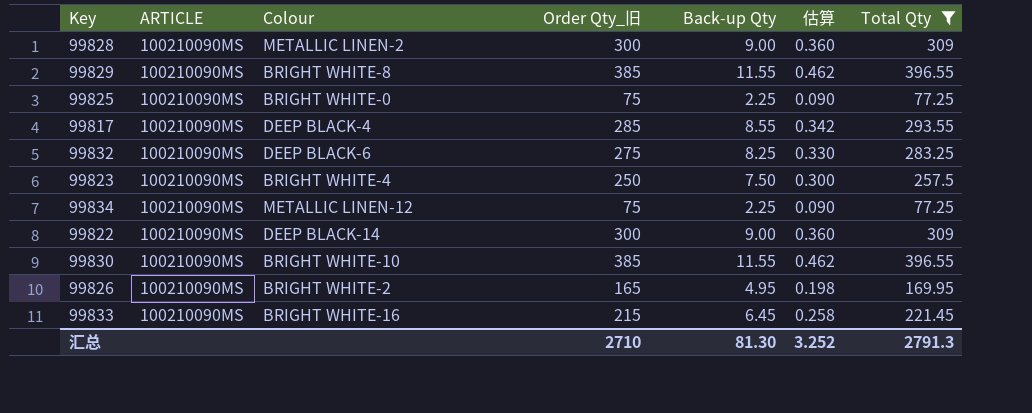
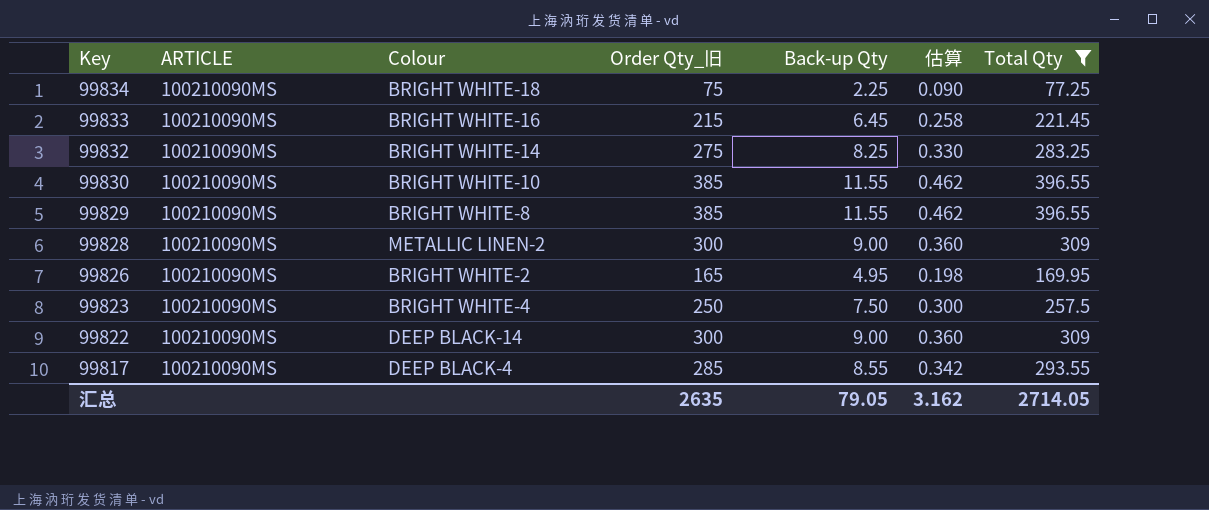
row order: none -> Key descending
row 99825: 100210090MS | BRIGHT WHITE-0 | 75 | 2.25 | 0.090 | 77.25 -> none
99834 | Colour: METALLIC LINEN-12 -> BRIGHT WHITE-18
99832 | Colour: DEEP BLACK-6 -> BRIGHT WHITE-14
汇总 | Order Qty_旧: 2710 -> 2635
汇总 | Back-up Qty: 81.30 -> 79.05
汇总 | 估算: 3.252 -> 3.162
汇总 | Total Qty: 2791.3 -> 2714.05

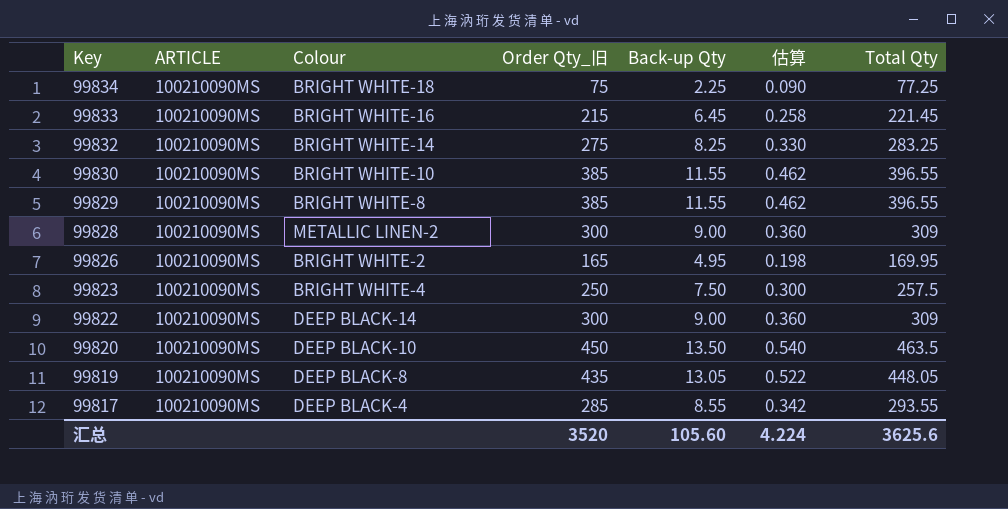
filter: Total Qty <= 396.55 -> none
汇总 | Order Qty_旧: 2635 -> 3520
汇总 | Back-up Qty: 79.05 -> 105.60
汇总 | 估算: 3.162 -> 4.224
汇总 | Total Qty: 2714.05 -> 3625.6

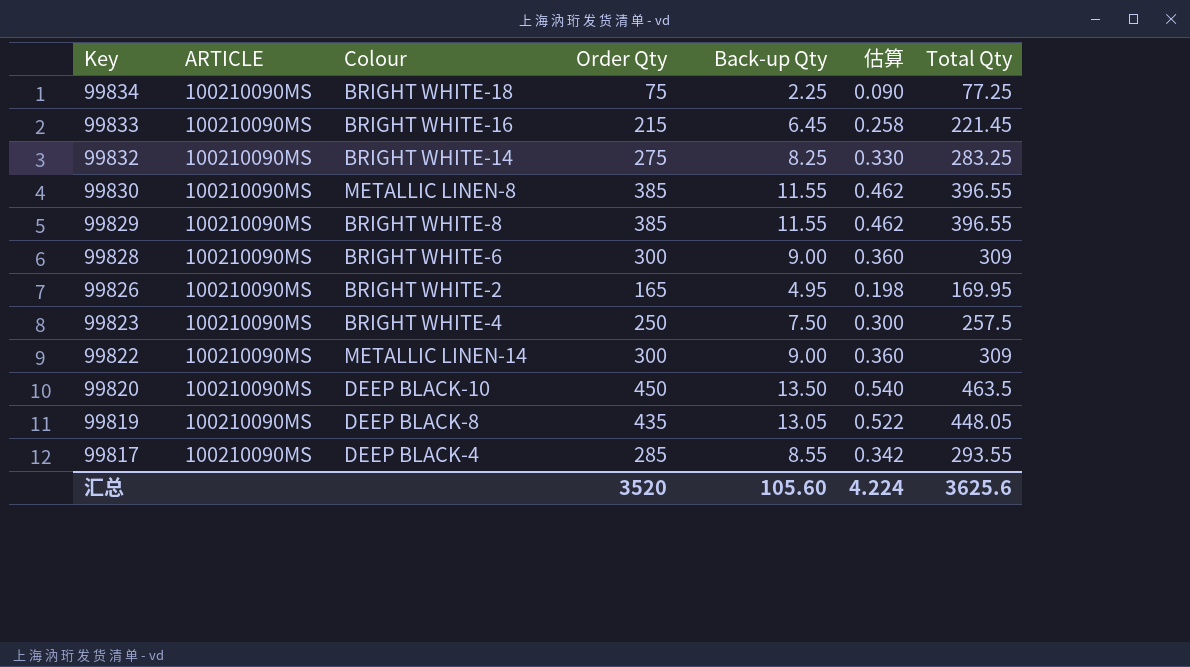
column name: Order Qty_旧 -> Order Qty
99830 | Colour: BRIGHT WHITE-10 -> METALLIC LINEN-8
99828 | Colour: METALLIC LINEN-2 -> BRIGHT WHITE-6
99822 | Colour: DEEP BLACK-14 -> METALLIC LINEN-14

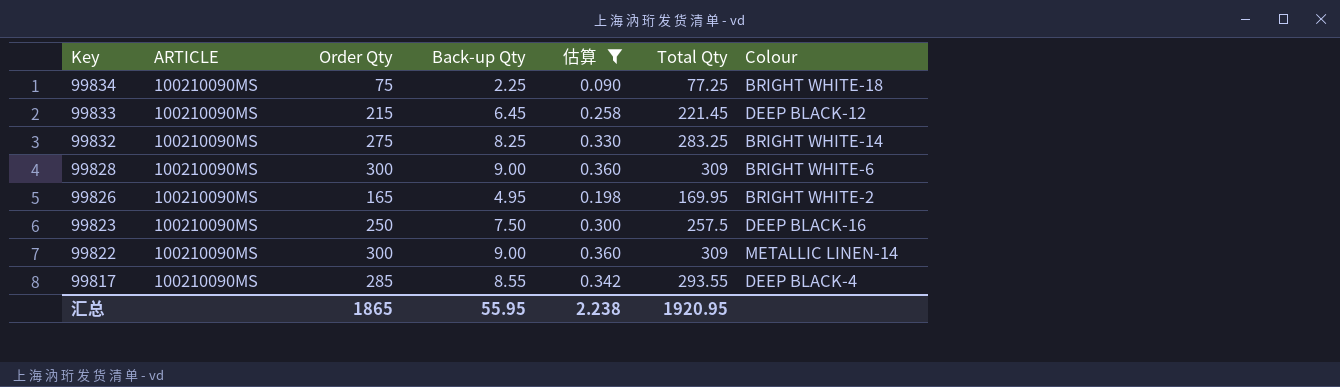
filter: none -> 估算 <= 0.360
column Colour | position: 3 -> 7
99833 | Colour: BRIGHT WHITE-16 -> DEEP BLACK-12
99823 | Colour: BRIGHT WHITE-4 -> DEEP BLACK-16
汇总 | Order Qty: 3520 -> 1865
汇总 | Back-up Qty: 105.60 -> 55.95
汇总 | 估算: 4.224 -> 2.238
汇总 | Total Qty: 3625.6 -> 1920.95

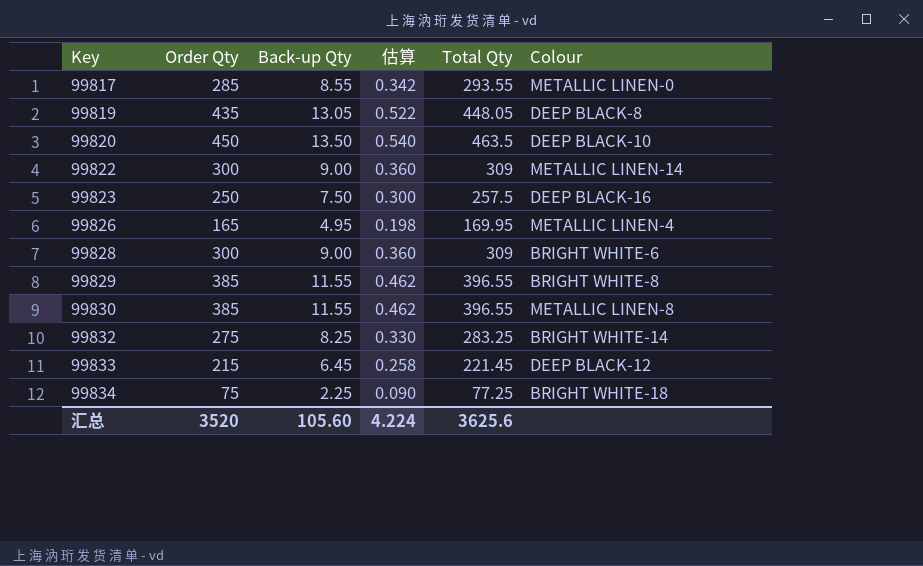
filter: 估算 <= 0.360 -> none
row order: Key descending -> Key ascending
column ARTICLE | position: 2 -> none
99817 | Colour: DEEP BLACK-4 -> METALLIC LINEN-0
99826 | Colour: BRIGHT WHITE-2 -> METALLIC LINEN-4
汇总 | Order Qty: 1865 -> 3520
汇总 | Back-up Qty: 55.95 -> 105.60
汇总 | 估算: 2.238 -> 4.224
汇总 | Total Qty: 1920.95 -> 3625.6

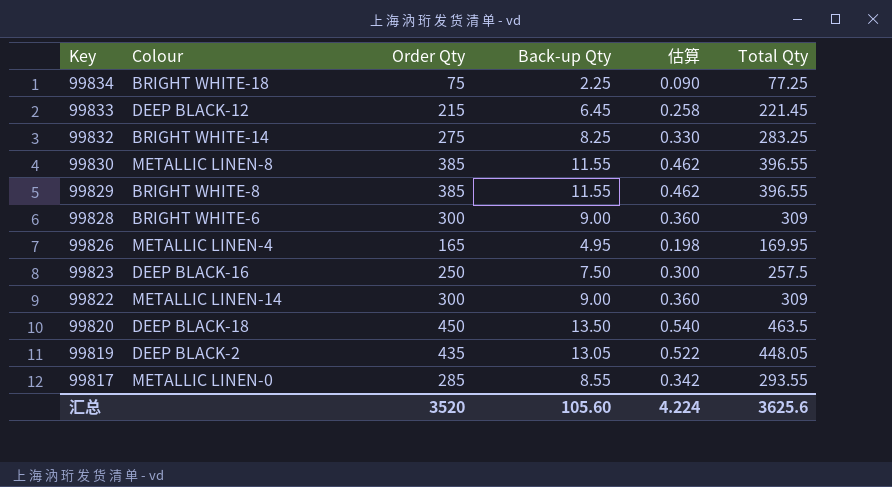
row order: Key ascending -> Key descending
column Colour | position: 6 -> 2
99820 | Colour: DEEP BLACK-10 -> DEEP BLACK-18
99819 | Colour: DEEP BLACK-8 -> DEEP BLACK-2

